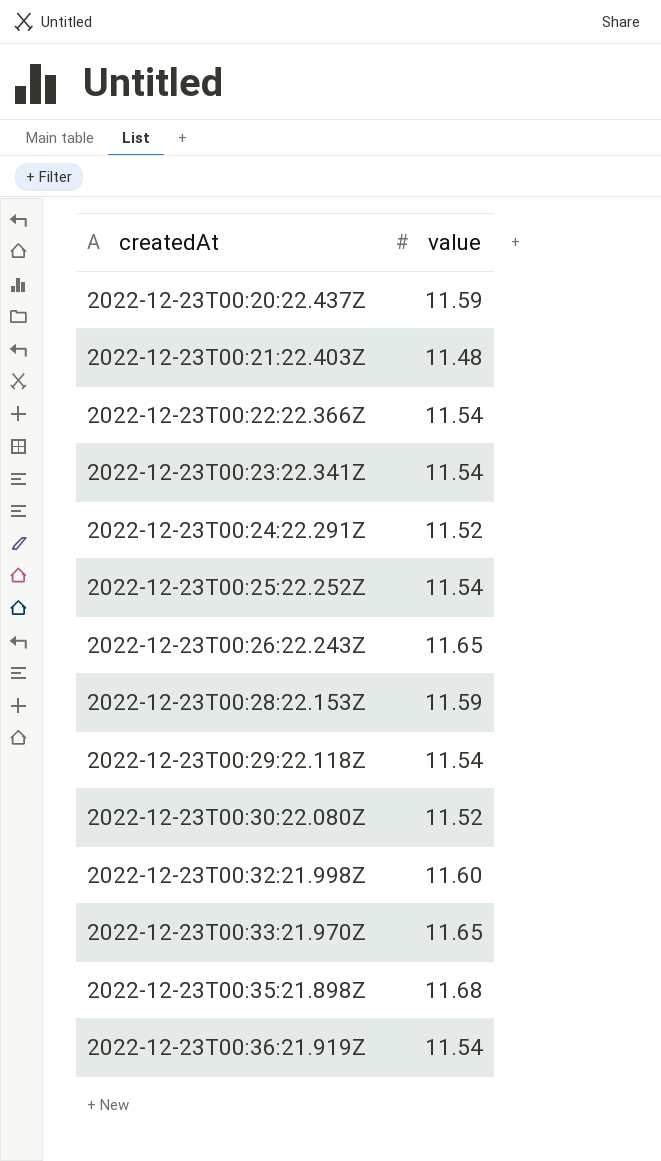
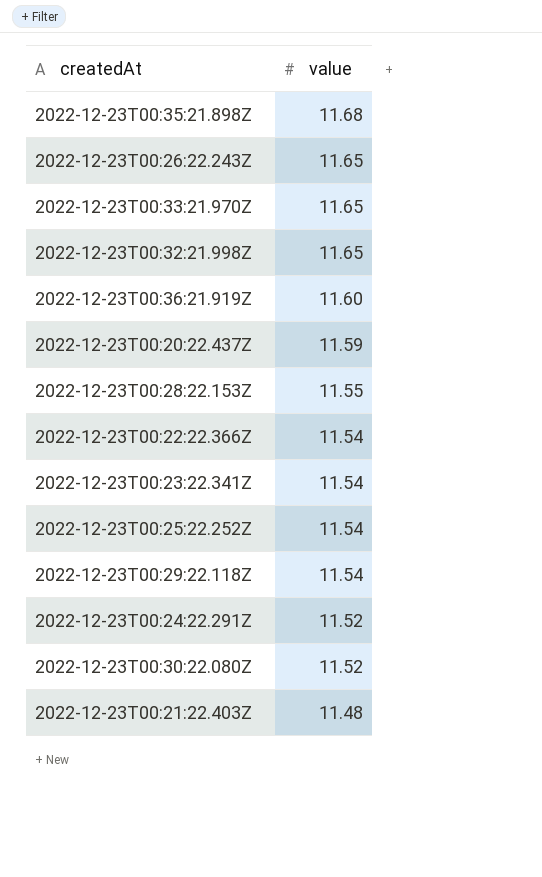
row order: createdAt ascending -> value descending
2022-12-23T00:32:21.998Z | value: 11.60 -> 11.65
2022-12-23T00:36:21.919Z | value: 11.54 -> 11.60
2022-12-23T00:28:22.153Z | value: 11.59 -> 11.55

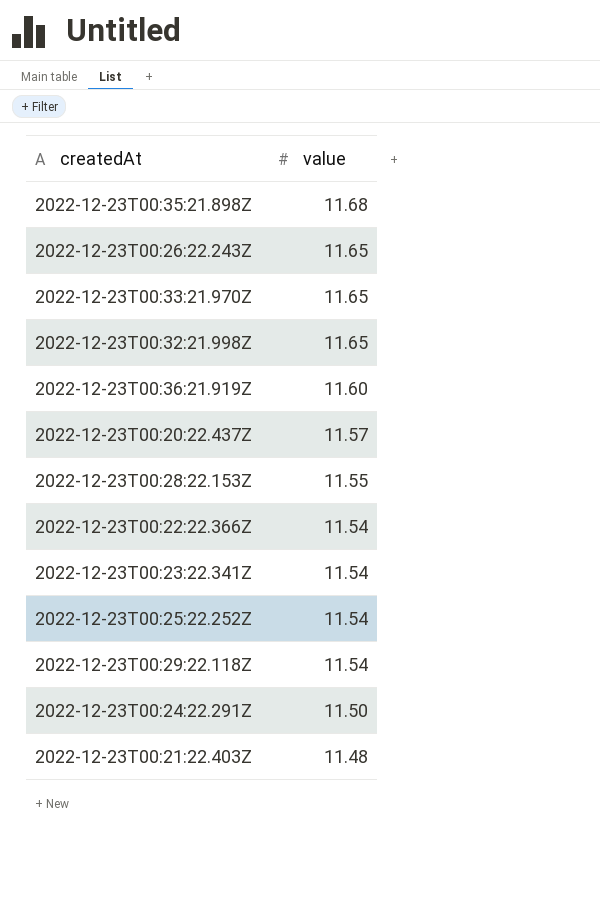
row 2022-12-23T00:30:22.080Z: 11.52 -> none
2022-12-23T00:20:22.437Z | value: 11.59 -> 11.57
2022-12-23T00:24:22.291Z | value: 11.52 -> 11.50

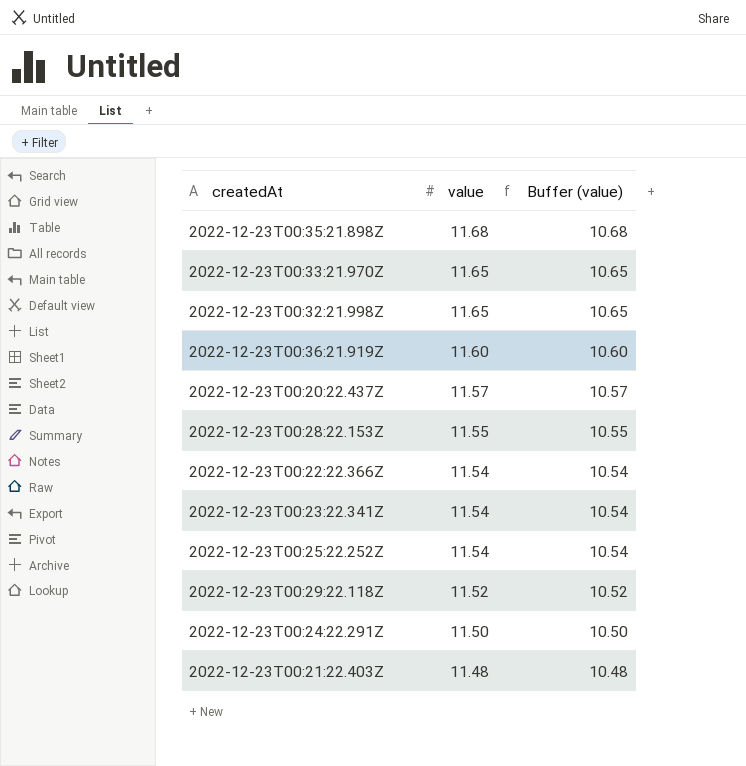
column Buffer (value) | formula: none -> [value] - 1
row 2022-12-23T00:26:22.243Z: 11.65 -> none
2022-12-23T00:29:22.118Z | value: 11.54 -> 11.52

